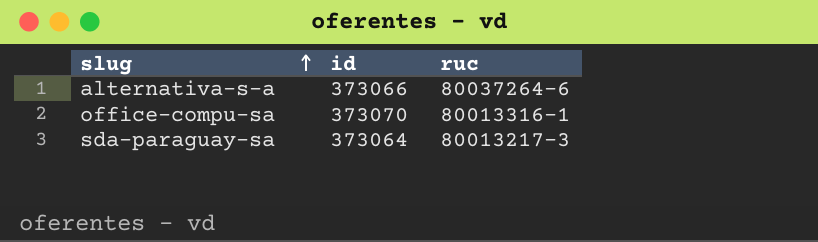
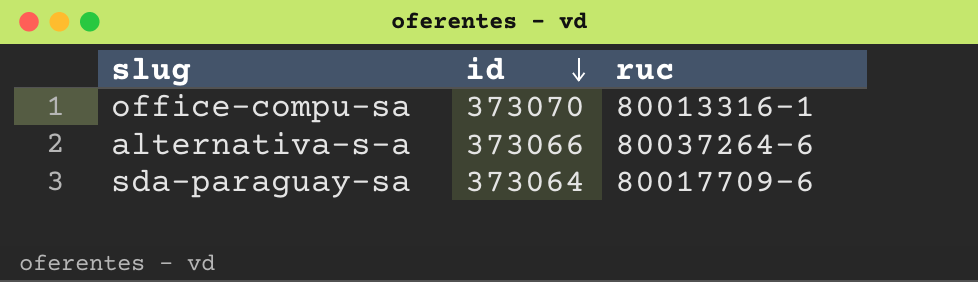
row order: slug ascending -> id descending
sda-paraguay-sa | ruc: 80013217-3 -> 80017709-6

